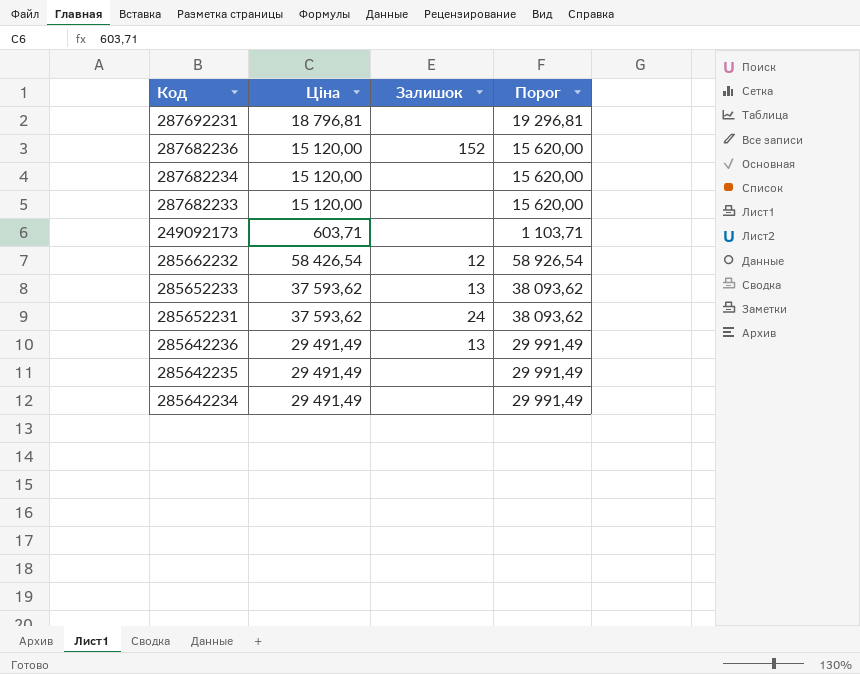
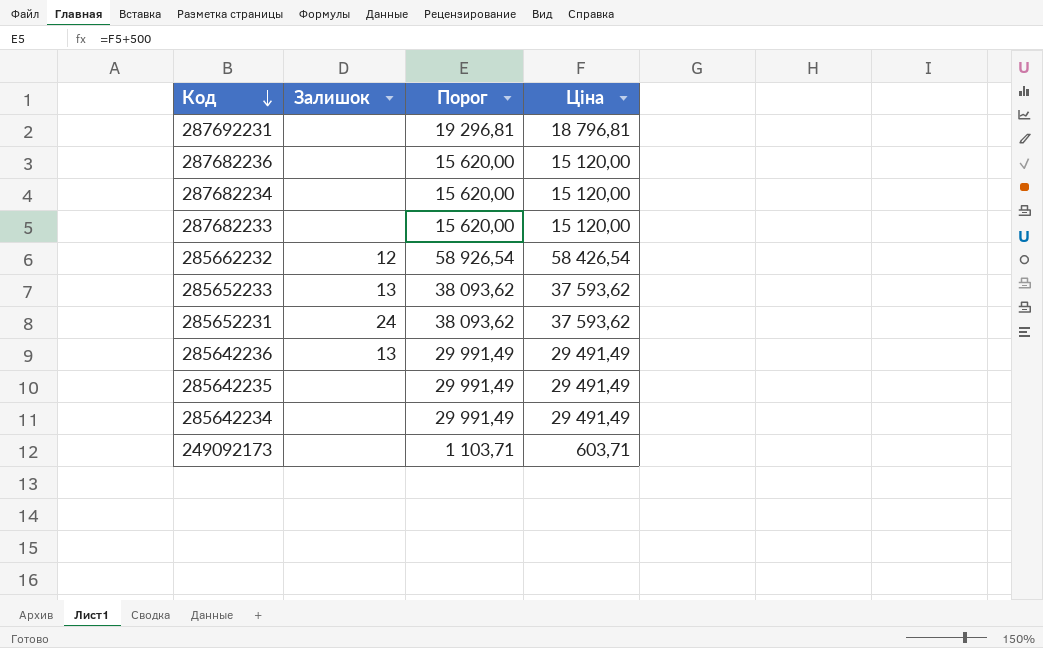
row order: none -> Код descending
column Ціна | position: 2 -> 4
287682236 | Залишок: 152 -> none

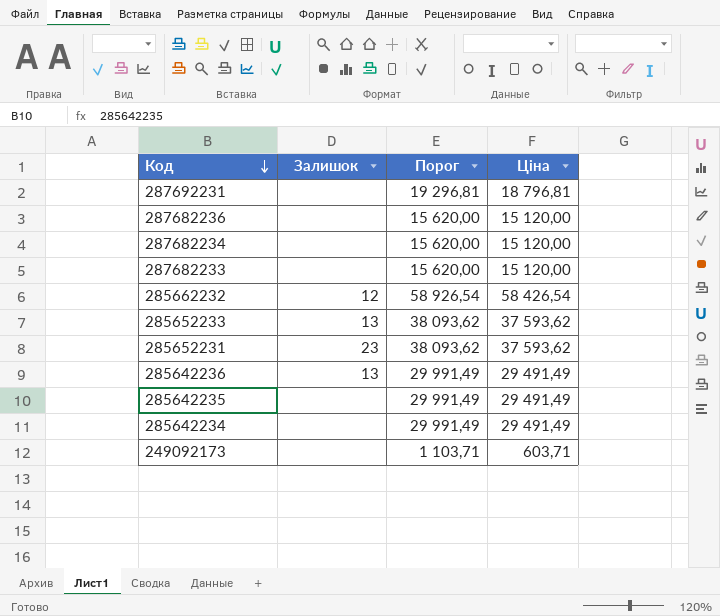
285652231 | Залишок: 24 -> 23

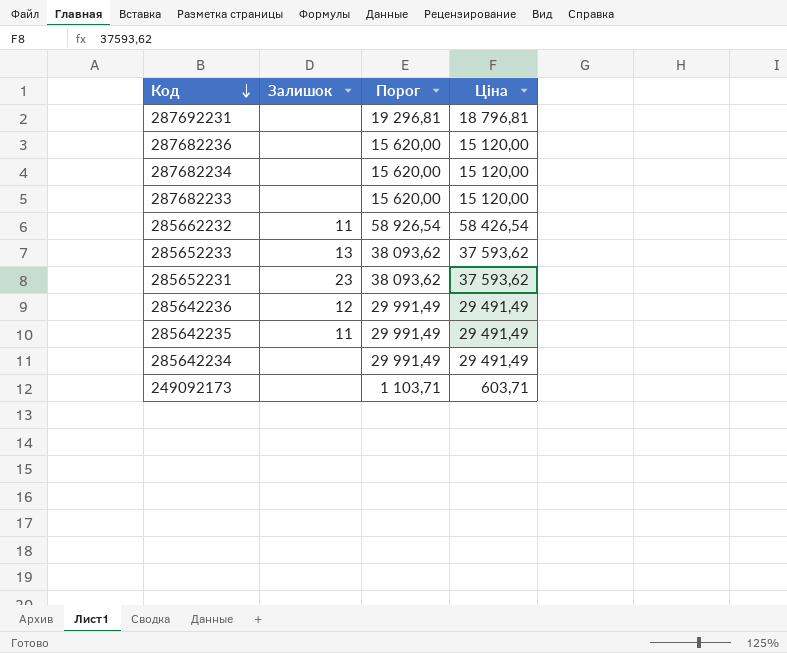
285662232 | Залишок: 12 -> 11
285642236 | Залишок: 13 -> 12
285642235 | Залишок: none -> 11

